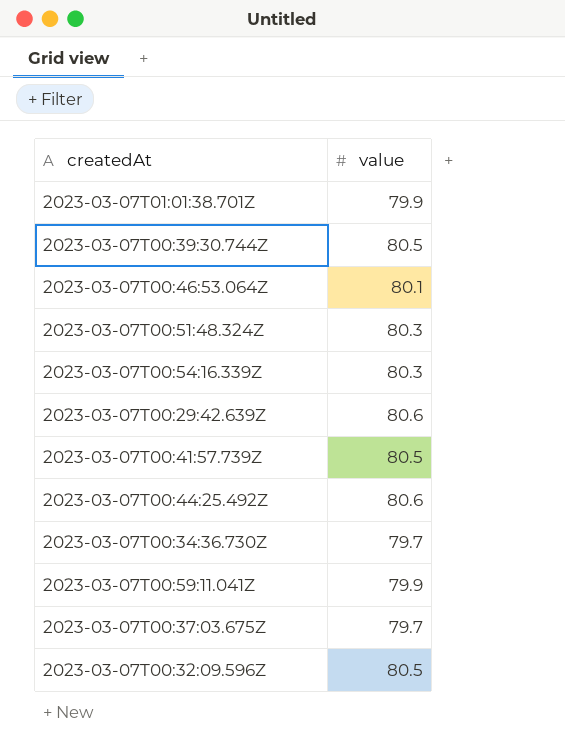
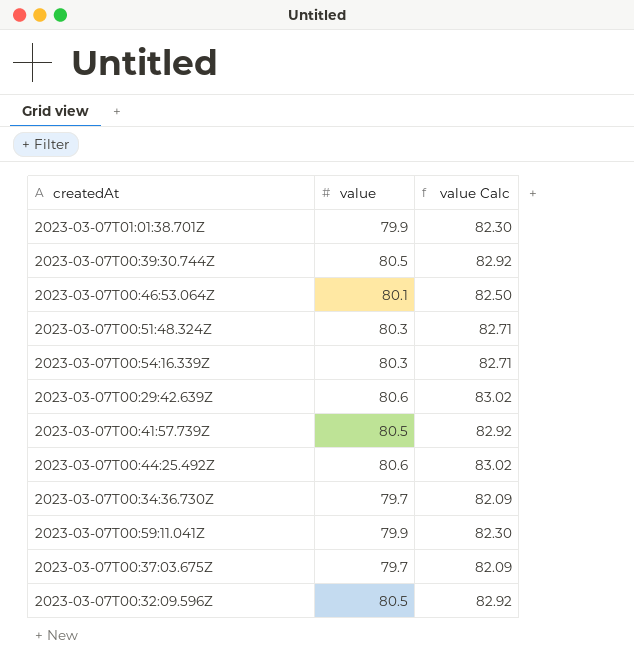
column value Calc | formula: none -> [value] * 1.03

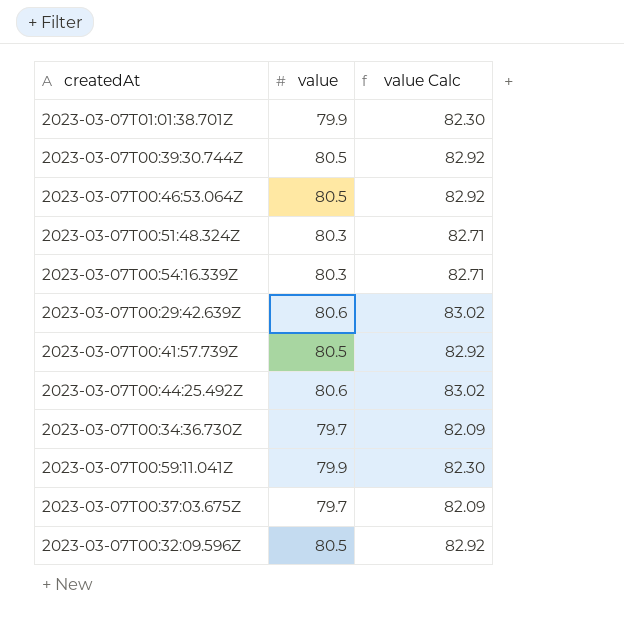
2023-03-07T00:46:53.064Z | value: 80.1 -> 80.5
2023-03-07T00:46:53.064Z | value Calc: 82.50 -> 82.92

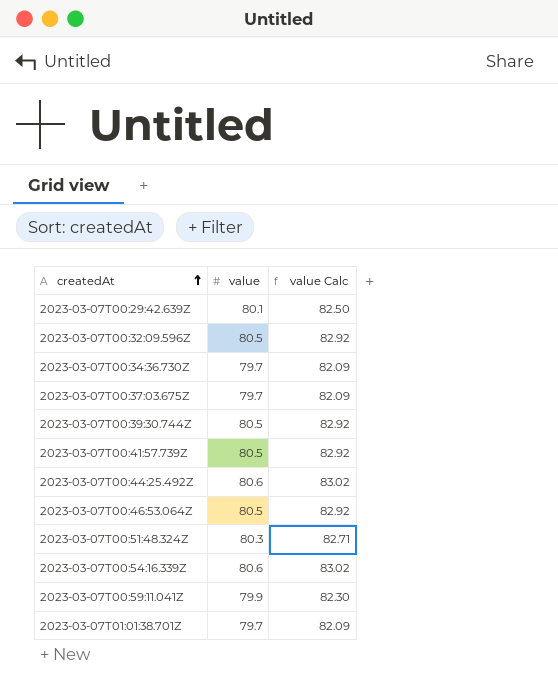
row order: none -> createdAt ascending
2023-03-07T00:29:42.639Z | value: 80.6 -> 80.1
2023-03-07T00:29:42.639Z | value Calc: 83.02 -> 82.50
2023-03-07T00:54:16.339Z | value: 80.3 -> 80.6
2023-03-07T00:54:16.339Z | value Calc: 82.71 -> 83.02
2023-03-07T01:01:38.701Z | value: 79.9 -> 79.7
2023-03-07T01:01:38.701Z | value Calc: 82.30 -> 82.09

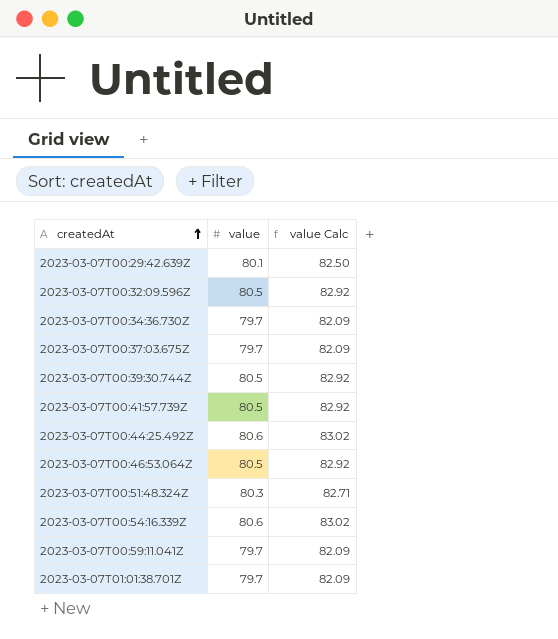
2023-03-07T00:59:11.041Z | value: 79.9 -> 79.7
2023-03-07T00:59:11.041Z | value Calc: 82.30 -> 82.09

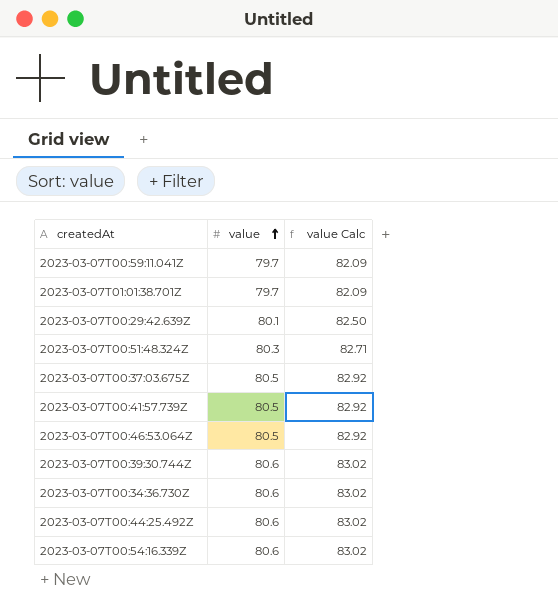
row order: createdAt ascending -> value ascending
row 2023-03-07T00:32:09.596Z: 80.5 | 82.92 -> none
2023-03-07T00:37:03.675Z | value: 79.7 -> 80.5
2023-03-07T00:37:03.675Z | value Calc: 82.09 -> 82.92
2023-03-07T00:39:30.744Z | value: 80.5 -> 80.6
2023-03-07T00:39:30.744Z | value Calc: 82.92 -> 83.02
2023-03-07T00:34:36.730Z | value: 79.7 -> 80.6
2023-03-07T00:34:36.730Z | value Calc: 82.09 -> 83.02

